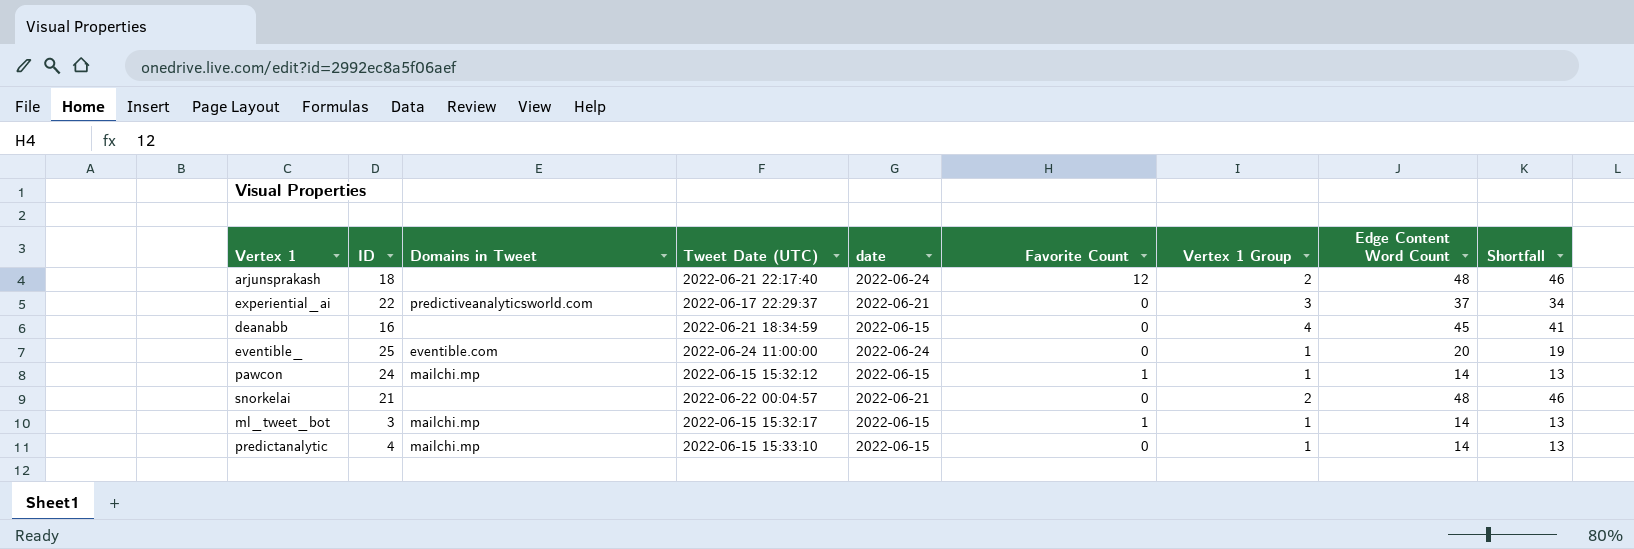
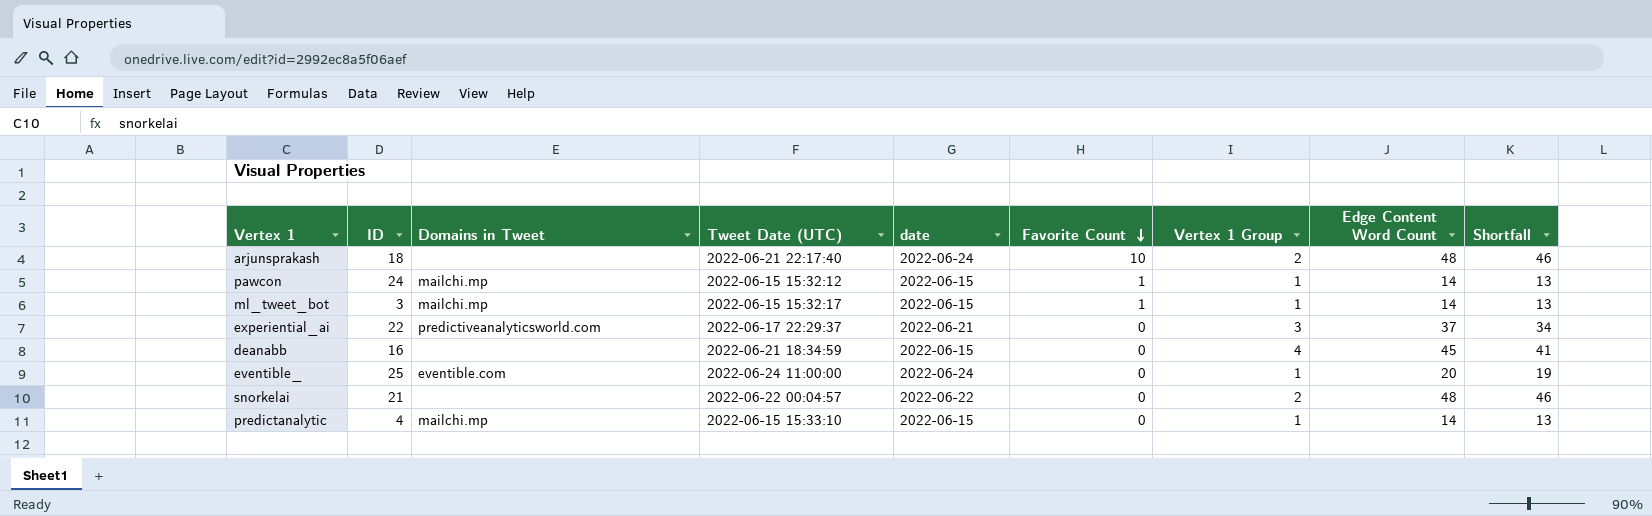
row order: none -> Favorite Count descending
arjunsprakash | Favorite Count: 12 -> 10
snorkelai | date: 2022-06-21 -> 2022-06-22

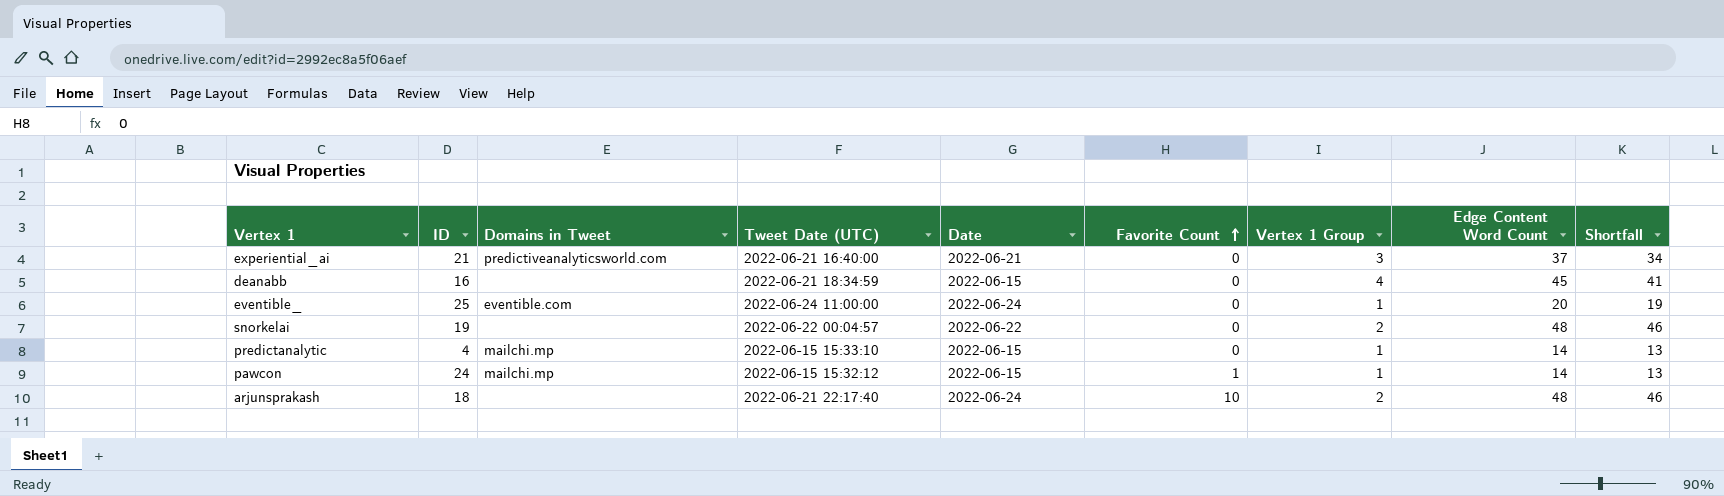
row order: Favorite Count descending -> Favorite Count ascending
column name: date -> Date
row ml_tweet_bot: 3 | mailchi.mp | 2022-06-15 15:32:17 | 2022-06-15 | 1 | 1 | 14 | 13 -> none
experiential_ai | ID: 22 -> 21
experiential_ai | Tweet Date (UTC): 2022-06-17 22:29:37 -> 2022-06-21 16:40:00
snorkelai | ID: 21 -> 19

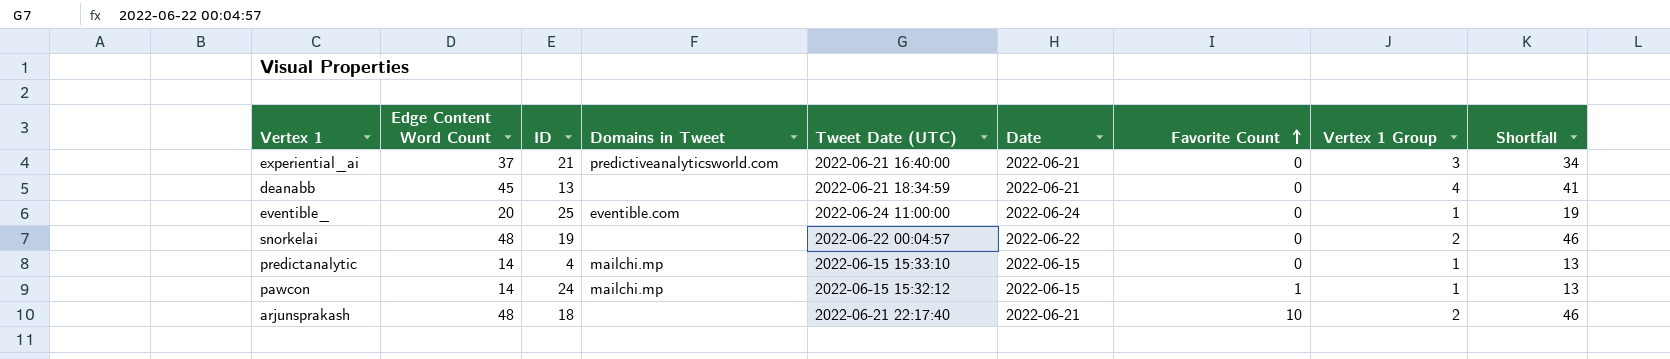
column Edge Content Word Count | position: 8 -> 2
deanabb | ID: 16 -> 13
deanabb | Date: 2022-06-15 -> 2022-06-21
arjunsprakash | Date: 2022-06-24 -> 2022-06-21

